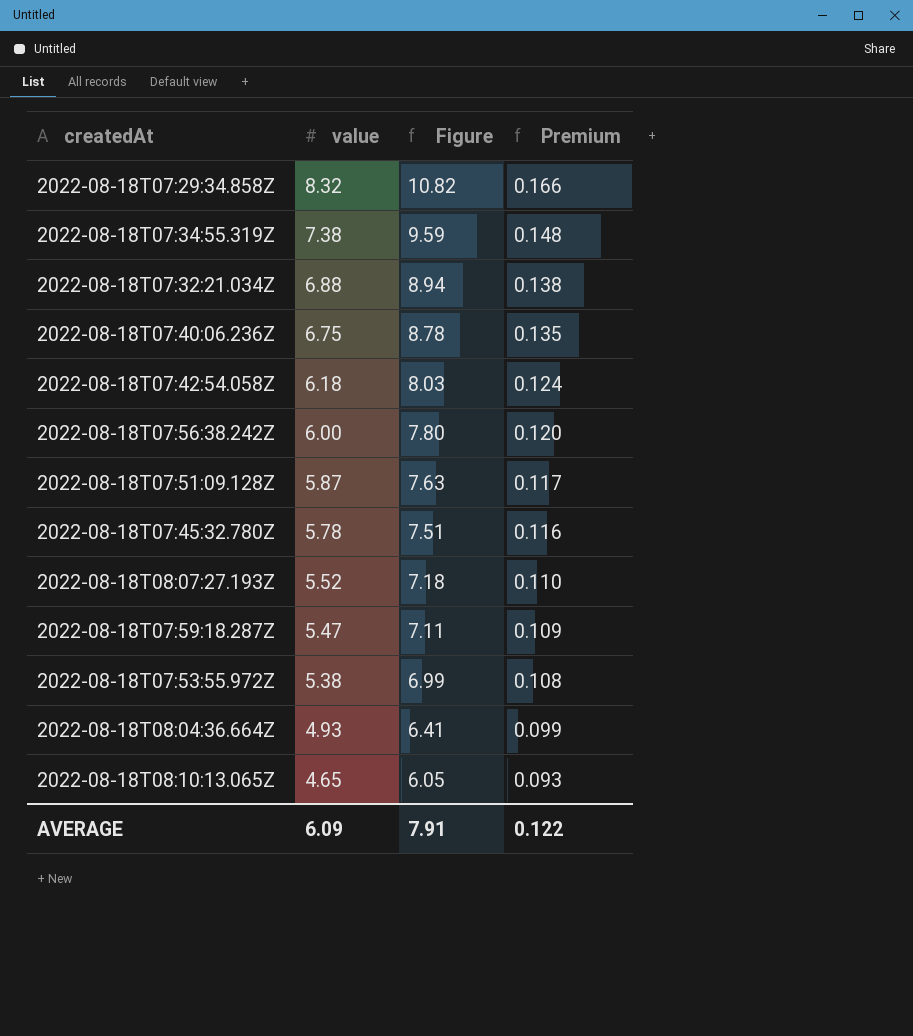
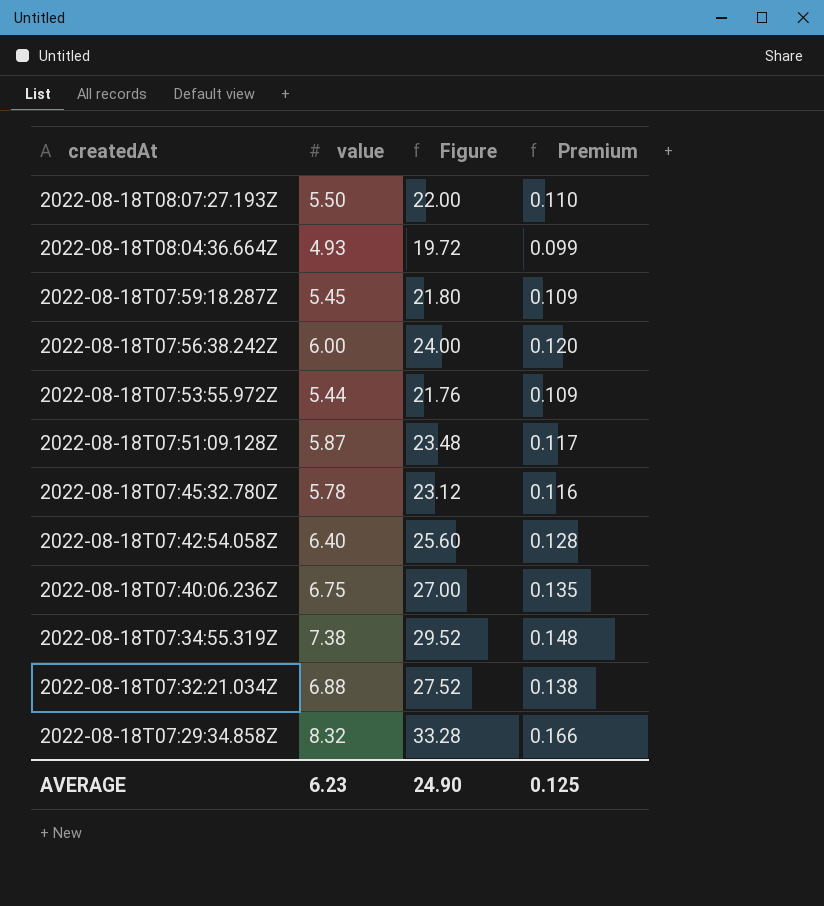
row order: value descending -> createdAt descending
column Figure | formula: [value] * 1.3 -> [value] * 4
row 2022-08-18T08:10:13.065Z: 4.65 | 6.05 | 0.093 -> none
2022-08-18T08:07:27.193Z | value: 5.52 -> 5.50
2022-08-18T07:59:18.287Z | value: 5.47 -> 5.45
2022-08-18T07:53:55.972Z | value: 5.38 -> 5.44
2022-08-18T07:53:55.972Z | Premium: 0.108 -> 0.109
2022-08-18T07:42:54.058Z | value: 6.18 -> 6.40
2022-08-18T07:42:54.058Z | Premium: 0.124 -> 0.128
AVERAGE | value: 6.09 -> 6.23
AVERAGE | Figure: 7.91 -> 24.90
AVERAGE | Premium: 0.122 -> 0.125

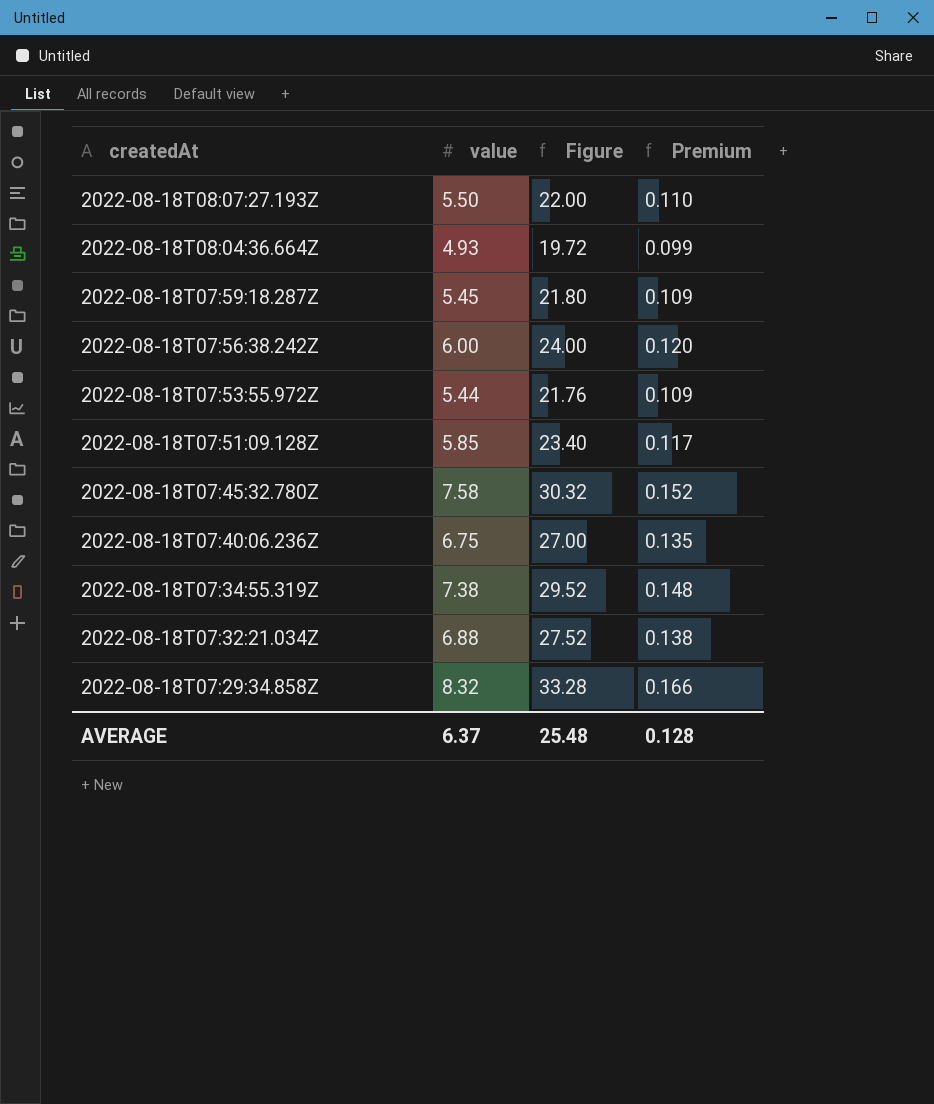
row 2022-08-18T07:42:54.058Z: 6.40 | 25.60 | 0.128 -> none
2022-08-18T07:51:09.128Z | value: 5.87 -> 5.85
2022-08-18T07:51:09.128Z | Figure: 23.48 -> 23.40
2022-08-18T07:45:32.780Z | value: 5.78 -> 7.58
2022-08-18T07:45:32.780Z | Figure: 23.12 -> 30.32
2022-08-18T07:45:32.780Z | Premium: 0.116 -> 0.152
AVERAGE | value: 6.23 -> 6.37
AVERAGE | Figure: 24.90 -> 25.48
AVERAGE | Premium: 0.125 -> 0.128

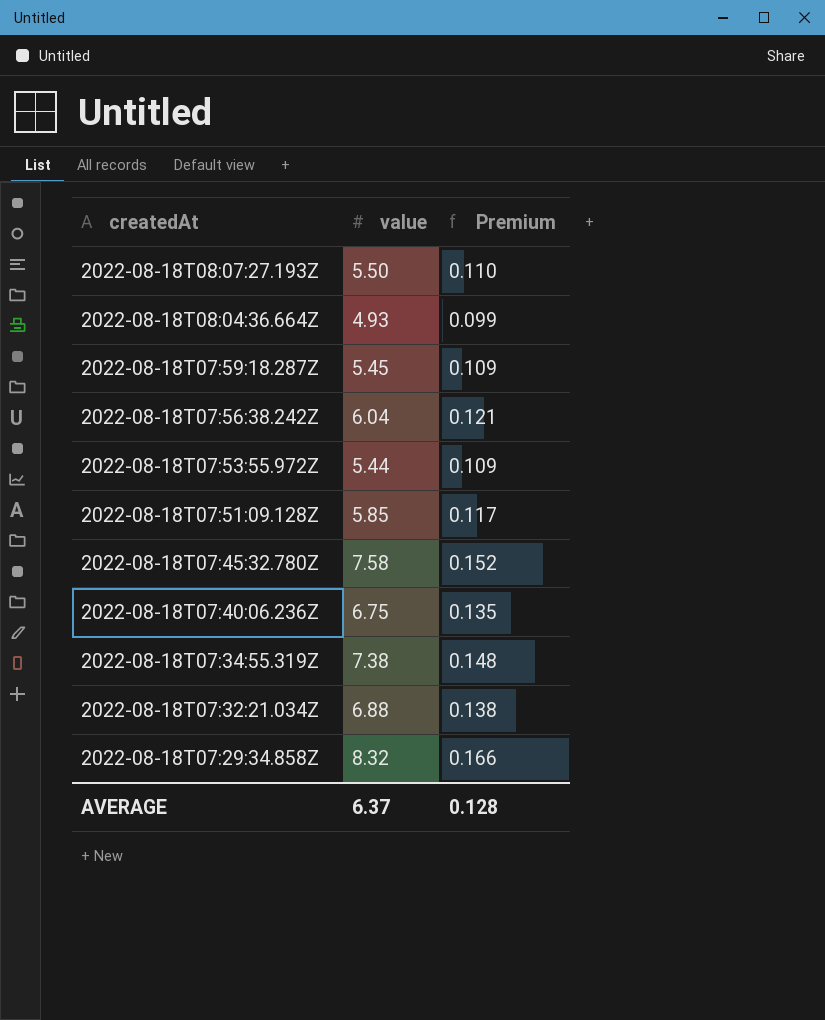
column Figure | formula: [value] * 4 -> none
2022-08-18T07:56:38.242Z | value: 6.00 -> 6.04
2022-08-18T07:56:38.242Z | Premium: 0.120 -> 0.121

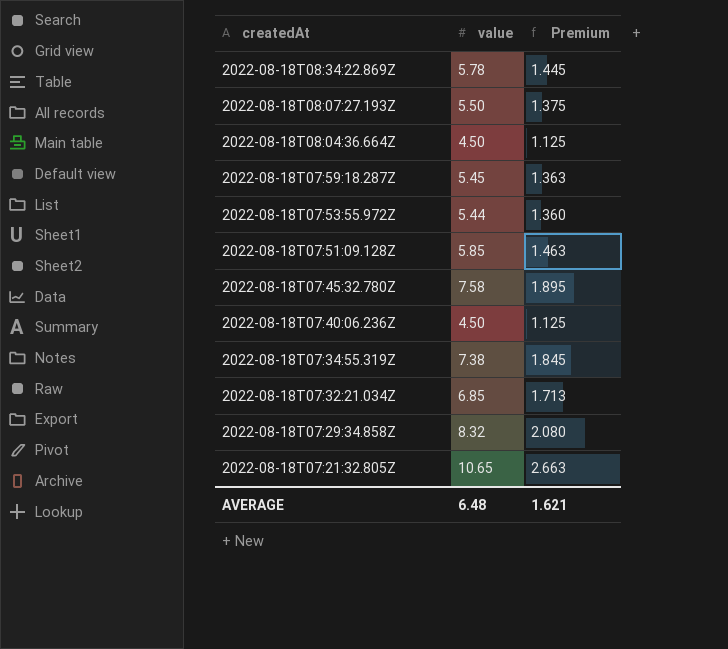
column Premium | formula: [value] * 0.02 -> [value] * 0.25
row 2022-08-18T07:56:38.242Z: 6.04 | 0.121 -> none
row 2022-08-18T08:34:22.869Z: none -> 5.78 | 1.445
2022-08-18T08:04:36.664Z | value: 4.93 -> 4.50
2022-08-18T07:40:06.236Z | value: 6.75 -> 4.50
2022-08-18T07:32:21.034Z | value: 6.88 -> 6.85
row 2022-08-18T07:21:32.805Z: none -> 10.65 | 2.663
AVERAGE | value: 6.37 -> 6.48
AVERAGE | Premium: 0.128 -> 1.621

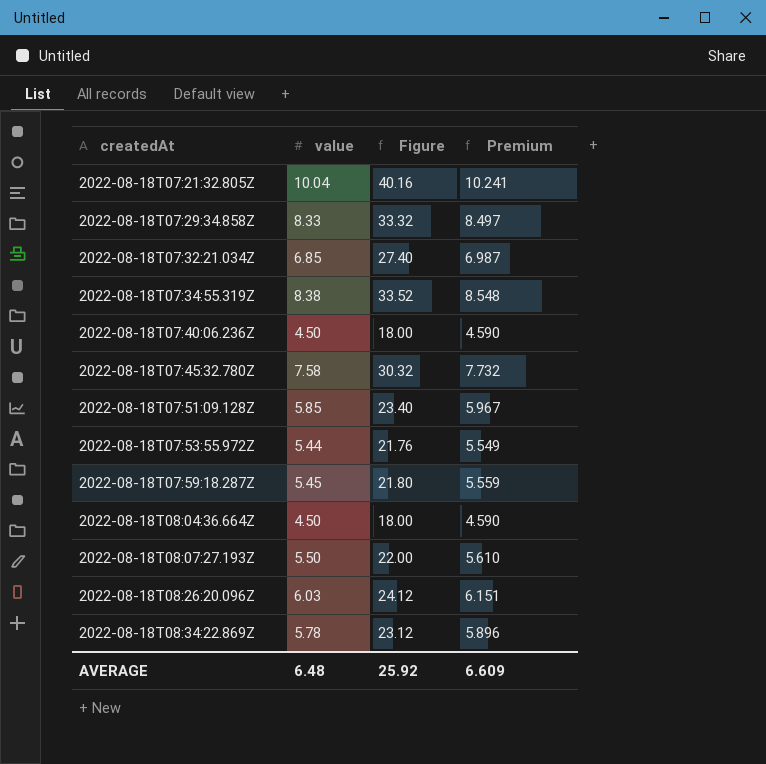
row order: createdAt descending -> createdAt ascending
column Figure | formula: none -> [value] * 4
column Premium | formula: [value] * 0.25 -> [value] * 1.02
2022-08-18T07:21:32.805Z | value: 10.65 -> 10.04
2022-08-18T07:29:34.858Z | value: 8.32 -> 8.33
2022-08-18T07:34:55.319Z | value: 7.38 -> 8.38
row 2022-08-18T08:26:20.096Z: none -> 6.03 | 24.12 | 6.151
AVERAGE | Premium: 1.621 -> 6.609

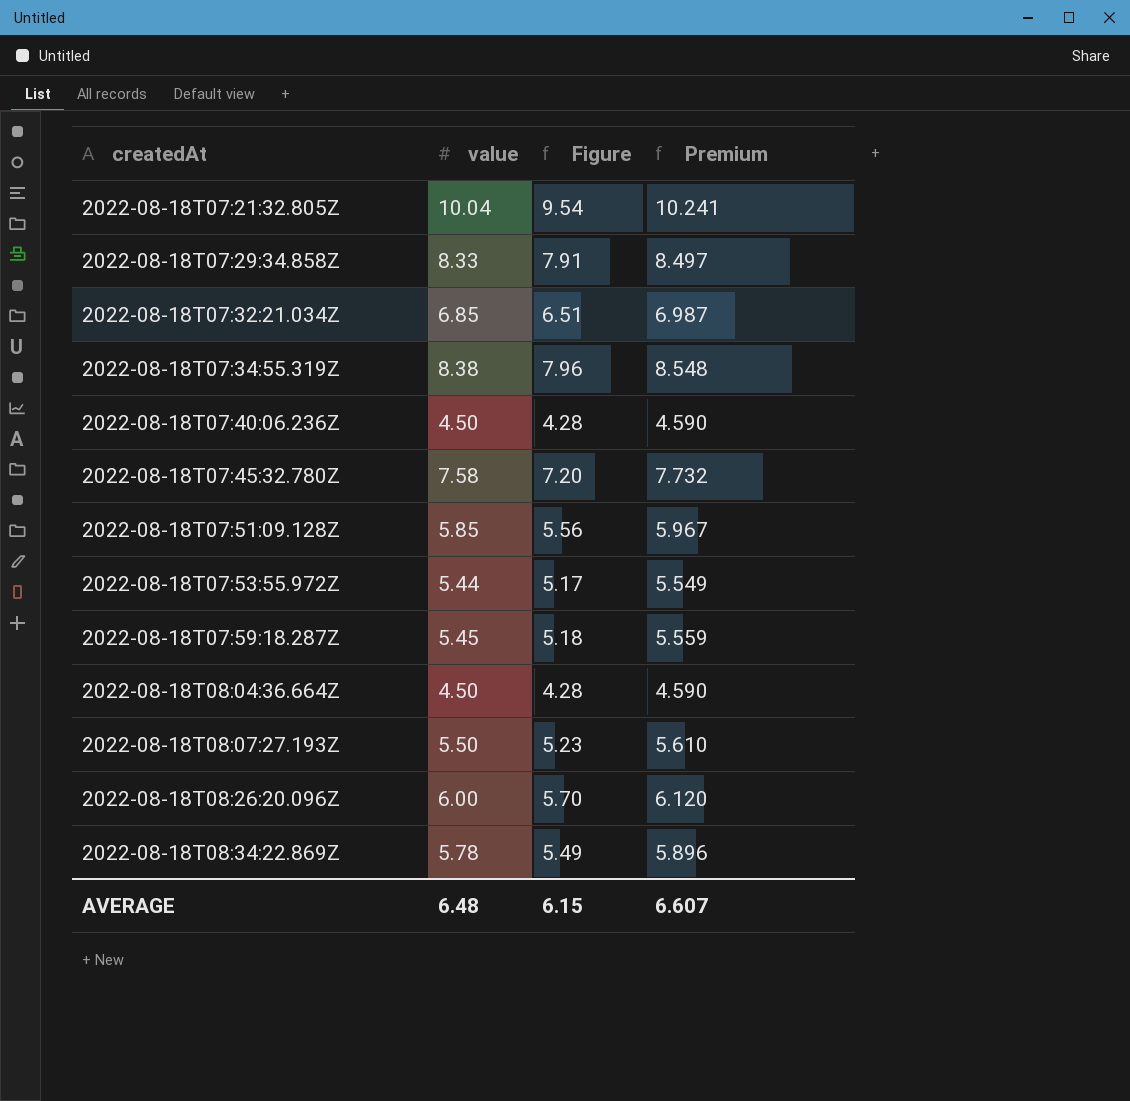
column Figure | formula: [value] * 4 -> [value] * 0.95
2022-08-18T08:26:20.096Z | value: 6.03 -> 6.00
2022-08-18T08:26:20.096Z | Premium: 6.151 -> 6.120
AVERAGE | Figure: 25.92 -> 6.15
AVERAGE | Premium: 6.609 -> 6.607

